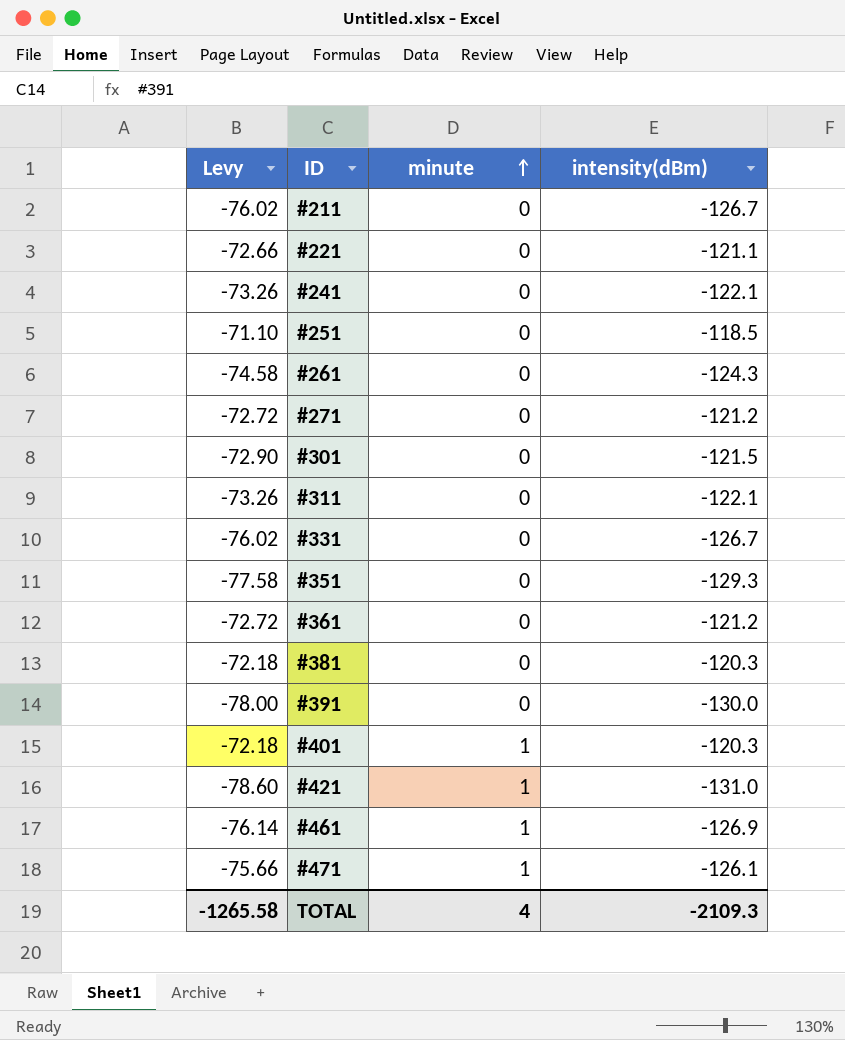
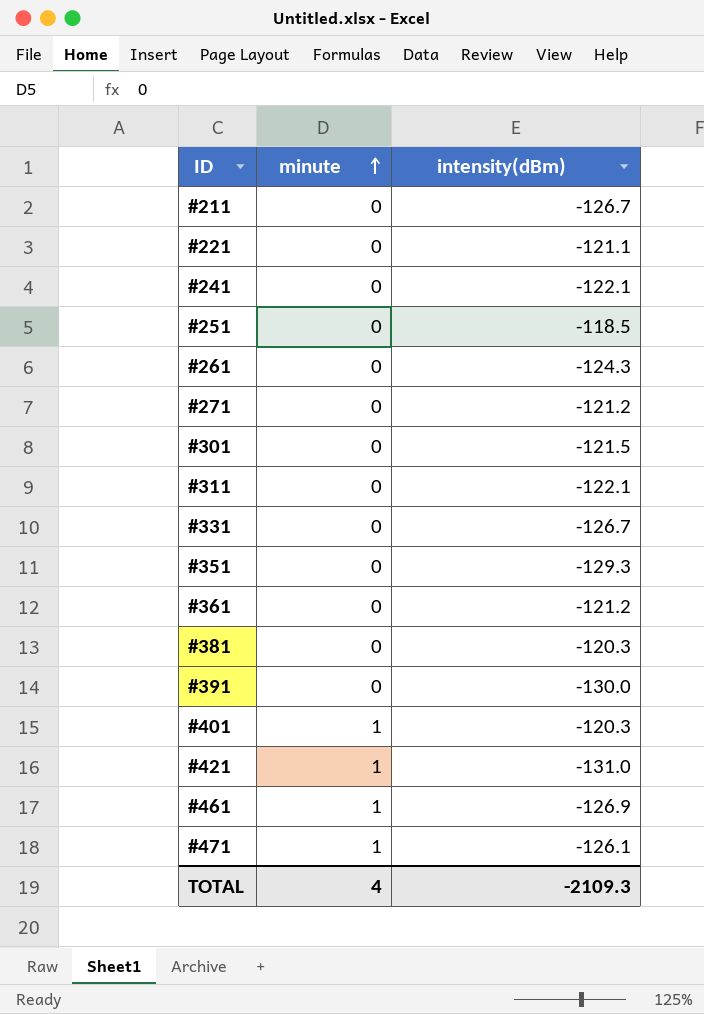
column Levy | formula: [intensity(dBm)] * 0.6 -> none

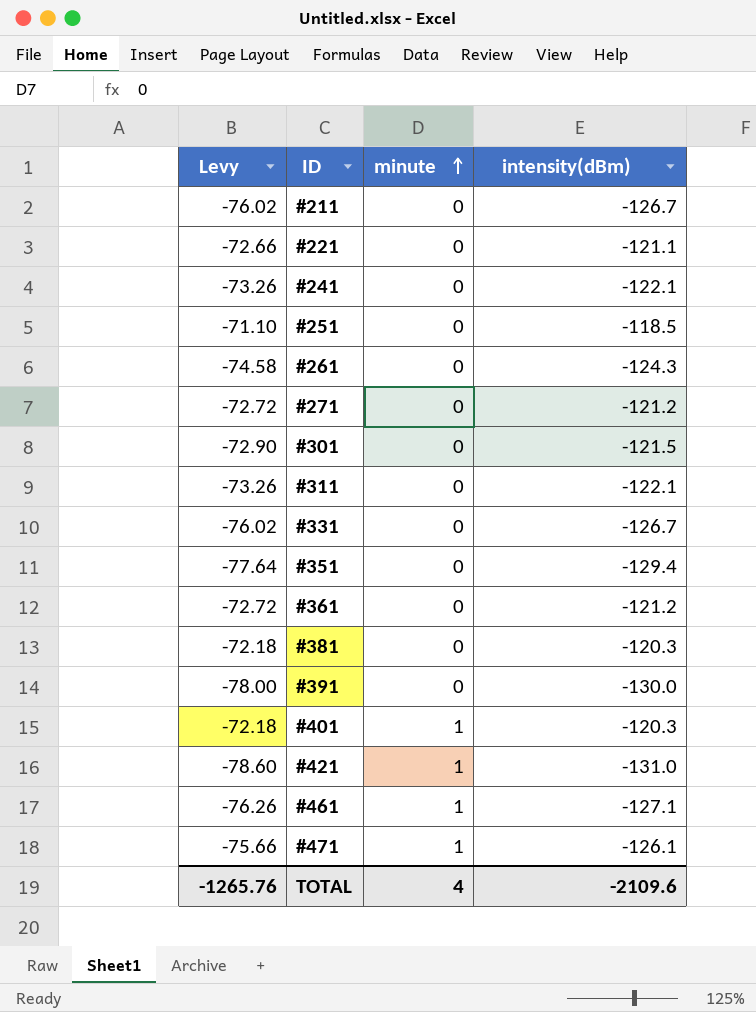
column Levy | formula: none -> [intensity(dBm)] * 0.6
#351 | intensity(dBm): -129.3 -> -129.4
#461 | intensity(dBm): -126.9 -> -127.1
TOTAL | intensity(dBm): -2109.3 -> -2109.6

